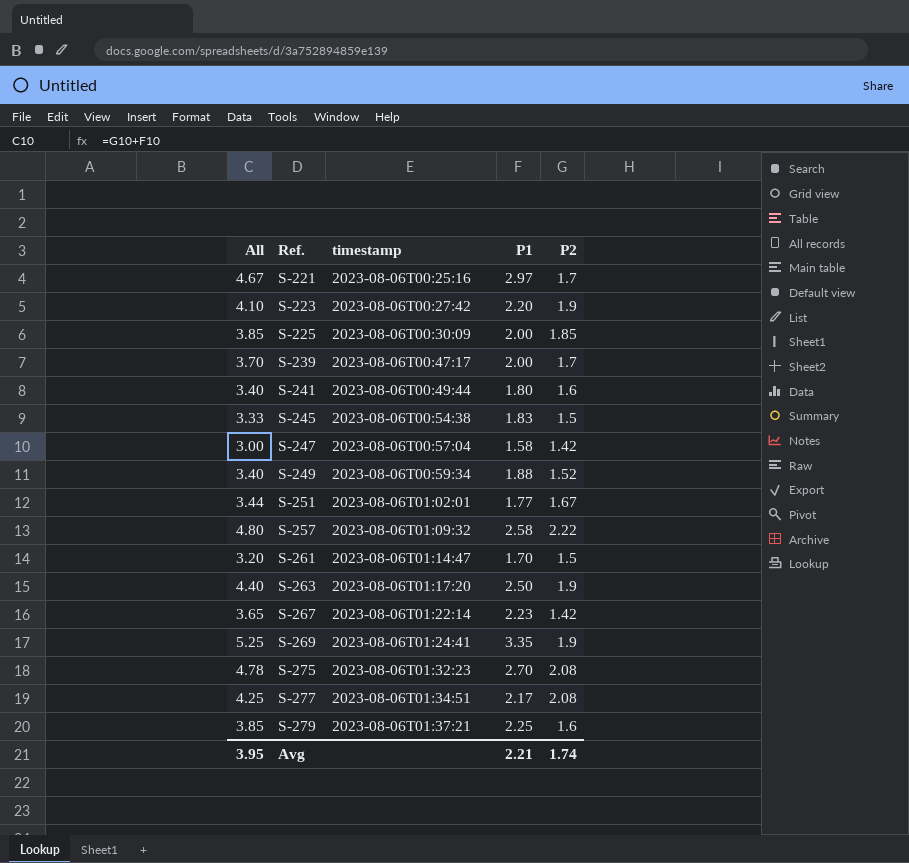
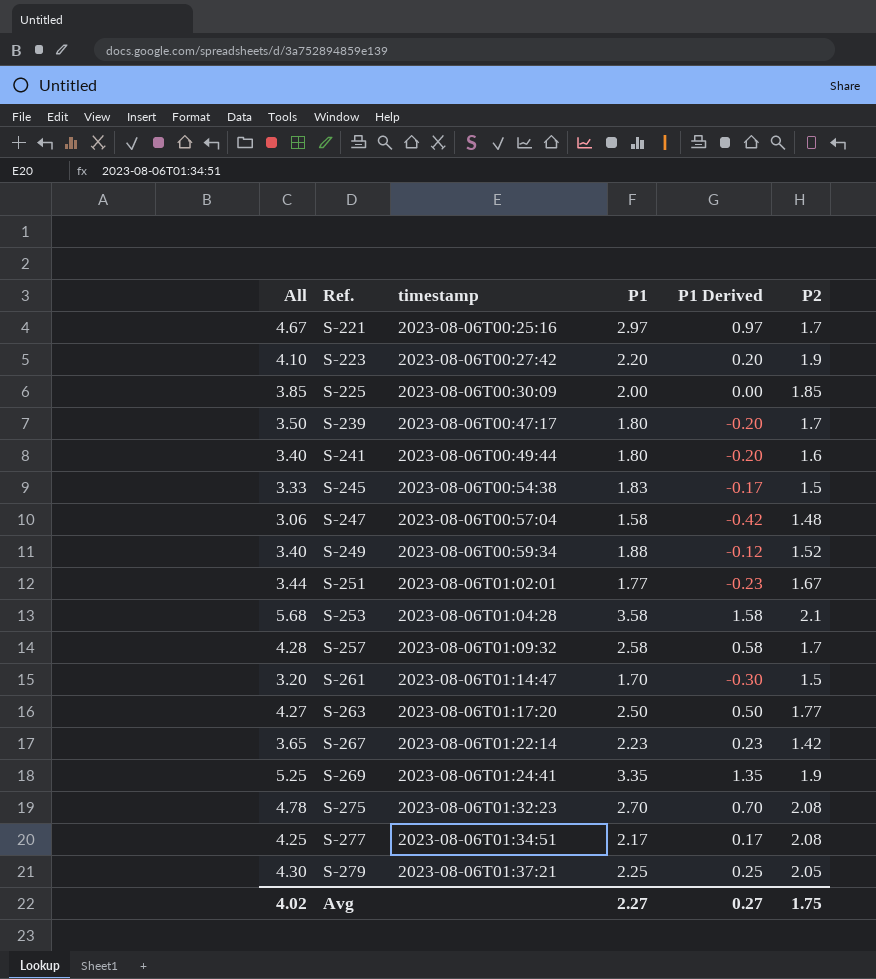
column P1 Derived | formula: none -> [P1] - 2
S-239 | All: 3.70 -> 3.50
S-239 | P1: 2.00 -> 1.80
S-247 | All: 3.00 -> 3.06
S-247 | P2: 1.42 -> 1.48
row S-253: none -> 5.68 | 2023-08-06T01:04:28 | 3.58 | 1.58 | 2.1
S-257 | All: 4.80 -> 4.28
S-257 | P2: 2.22 -> 1.7
S-263 | All: 4.40 -> 4.27
S-263 | P2: 1.9 -> 1.77
S-279 | All: 3.85 -> 4.30
S-279 | P2: 1.6 -> 2.05
Avg | All: 3.95 -> 4.02
Avg | P1: 2.21 -> 2.27
Avg | P2: 1.74 -> 1.75

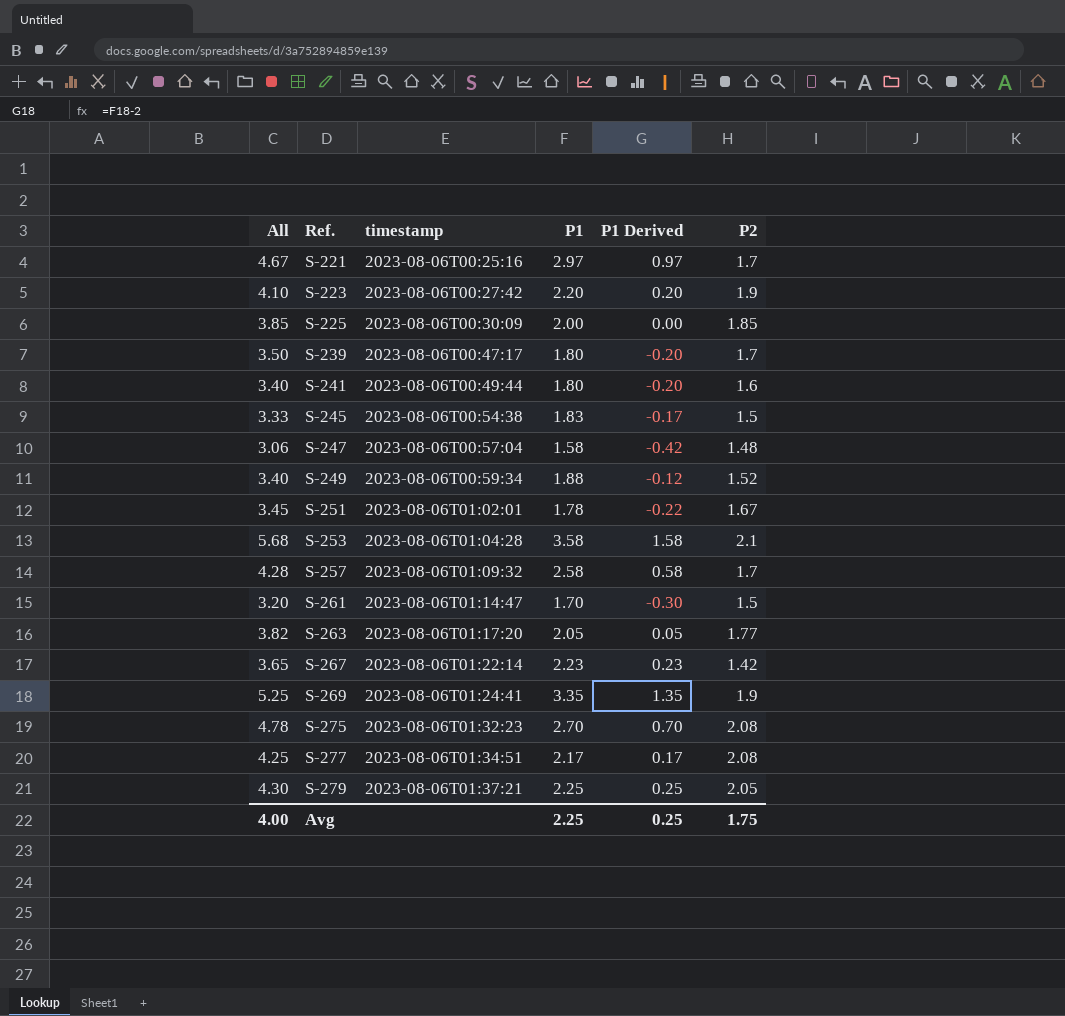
S-251 | All: 3.44 -> 3.45
S-251 | P1: 1.77 -> 1.78
S-251 | P1 Derived: -0.23 -> -0.22
S-263 | All: 4.27 -> 3.82
S-263 | P1: 2.50 -> 2.05
S-263 | P1 Derived: 0.50 -> 0.05
Avg | All: 4.02 -> 4.00
Avg | P1: 2.27 -> 2.25
Avg | P1 Derived: 0.27 -> 0.25

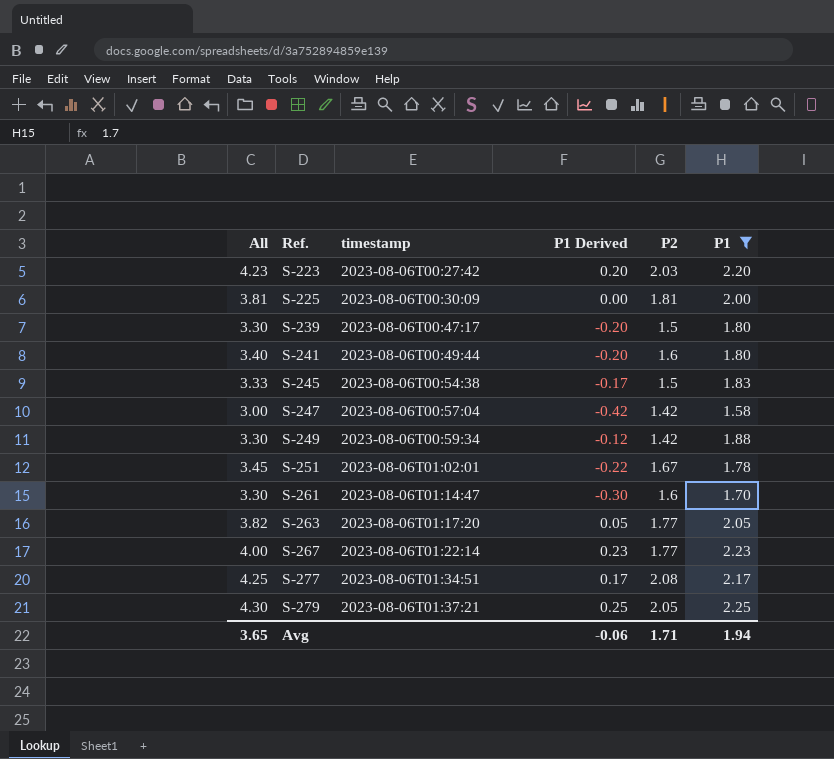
filter: none -> P1 <= 2.25
column P1 | position: 4 -> 6
S-223 | All: 4.10 -> 4.23
S-223 | P2: 1.9 -> 2.03
S-225 | All: 3.85 -> 3.81
S-225 | P2: 1.85 -> 1.81
S-239 | All: 3.50 -> 3.30
S-239 | P2: 1.7 -> 1.5
S-247 | All: 3.06 -> 3.00
S-247 | P2: 1.48 -> 1.42
S-249 | All: 3.40 -> 3.30
S-249 | P2: 1.52 -> 1.42
S-261 | All: 3.20 -> 3.30
S-261 | P2: 1.5 -> 1.6
S-267 | All: 3.65 -> 4.00
S-267 | P2: 1.42 -> 1.77
Avg | All: 4.00 -> 3.65
Avg | P1 Derived: 0.25 -> -0.06
Avg | P2: 1.75 -> 1.71
Avg | P1: 2.25 -> 1.94

